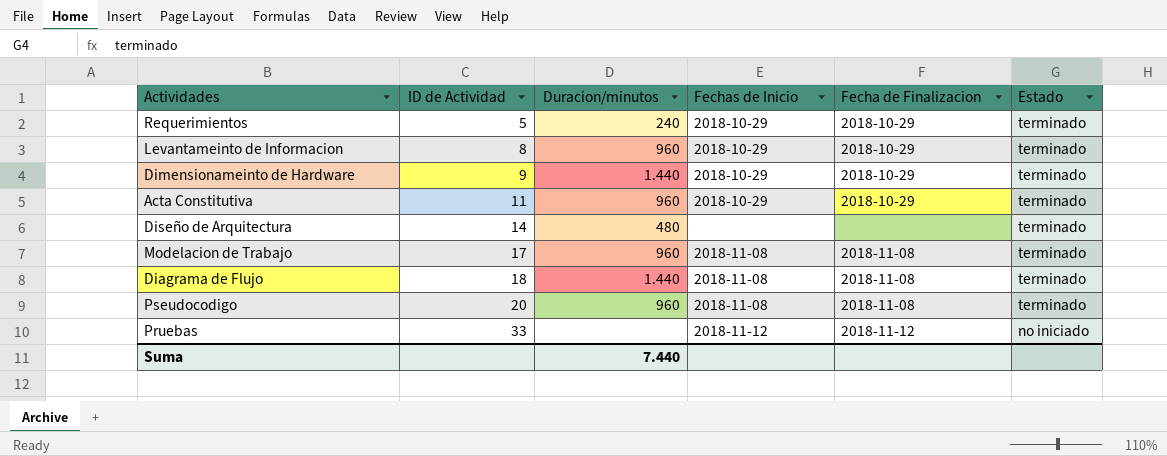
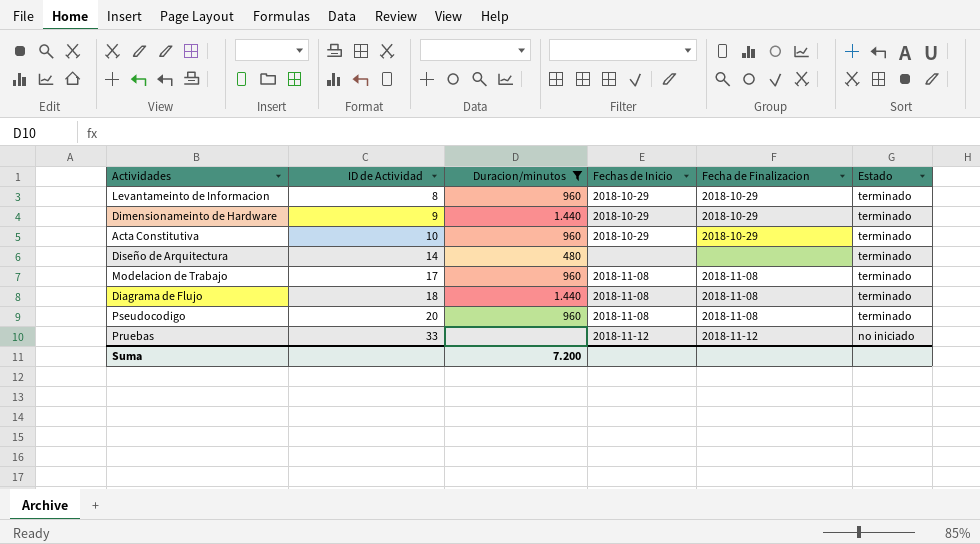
filter: none -> Duracion/minutos != 240
Acta Constitutiva | ID de Actividad: 11 -> 10
Suma | Duracion/minutos: 7.440 -> 7.200

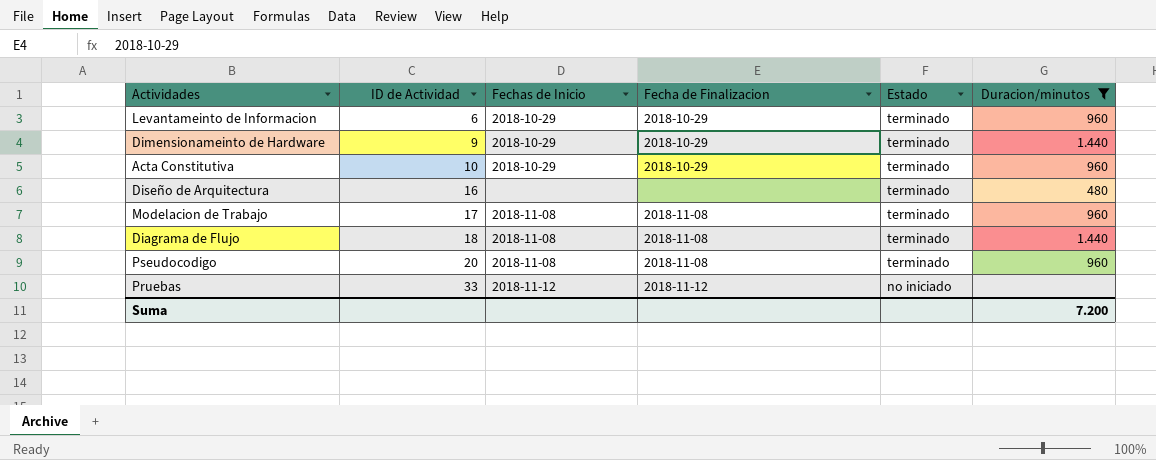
column Duracion/minutos | position: 3 -> 6
Levantameinto de Informacion | ID de Actividad: 8 -> 6
Diseño de Arquitectura | ID de Actividad: 14 -> 16

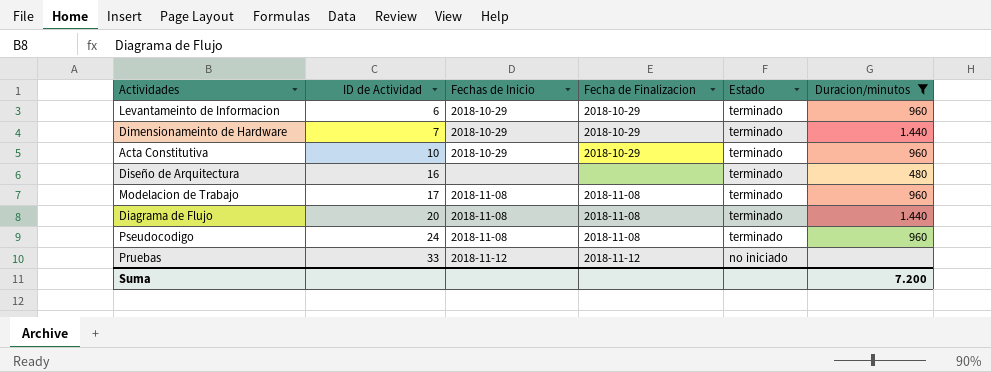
Dimensionameinto de Hardware | ID de Actividad: 9 -> 7
Diagrama de Flujo | ID de Actividad: 18 -> 20
Pseudocodigo | ID de Actividad: 20 -> 24

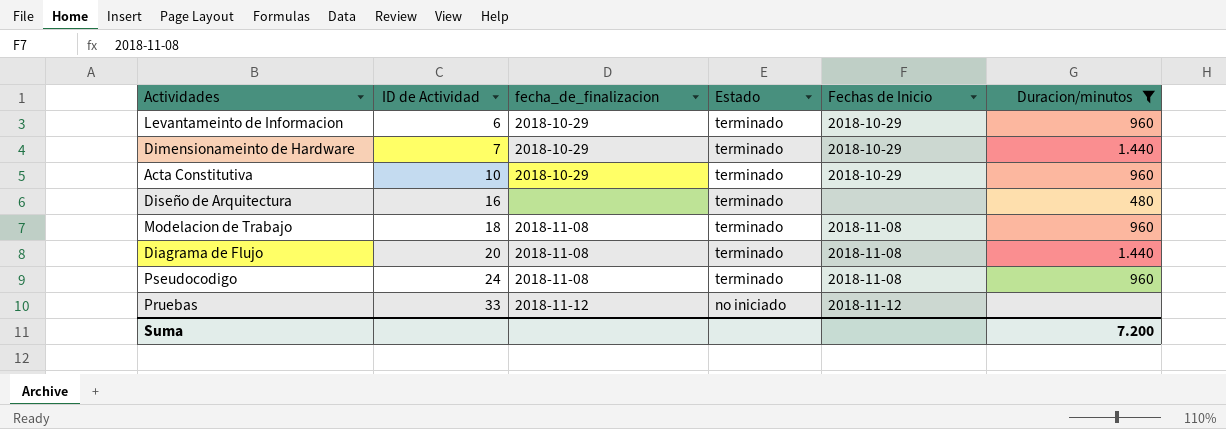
column name: Fecha de Finalizacion -> fecha_de_finalizacion
column Fechas de Inicio | position: 3 -> 5
Modelacion de Trabajo | ID de Actividad: 17 -> 18

